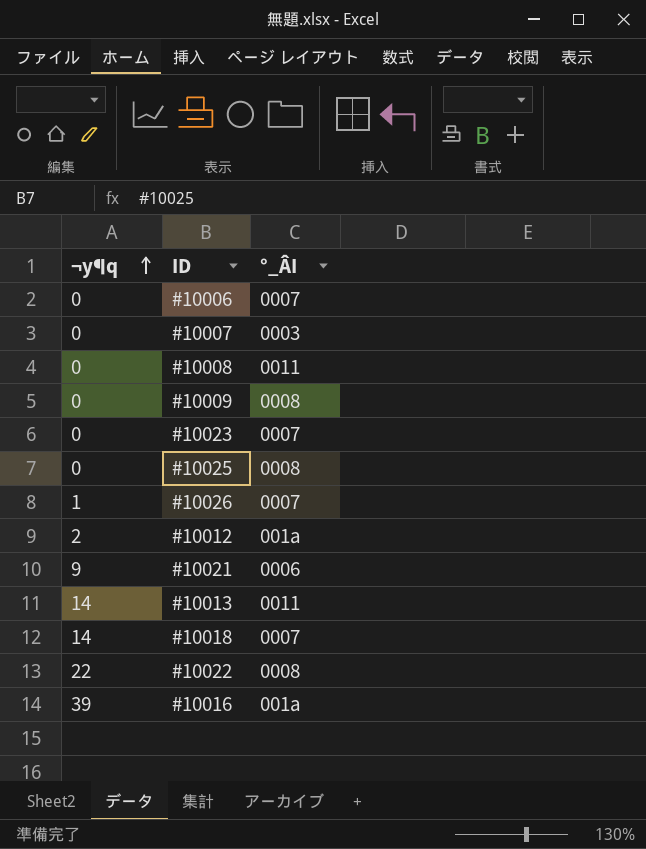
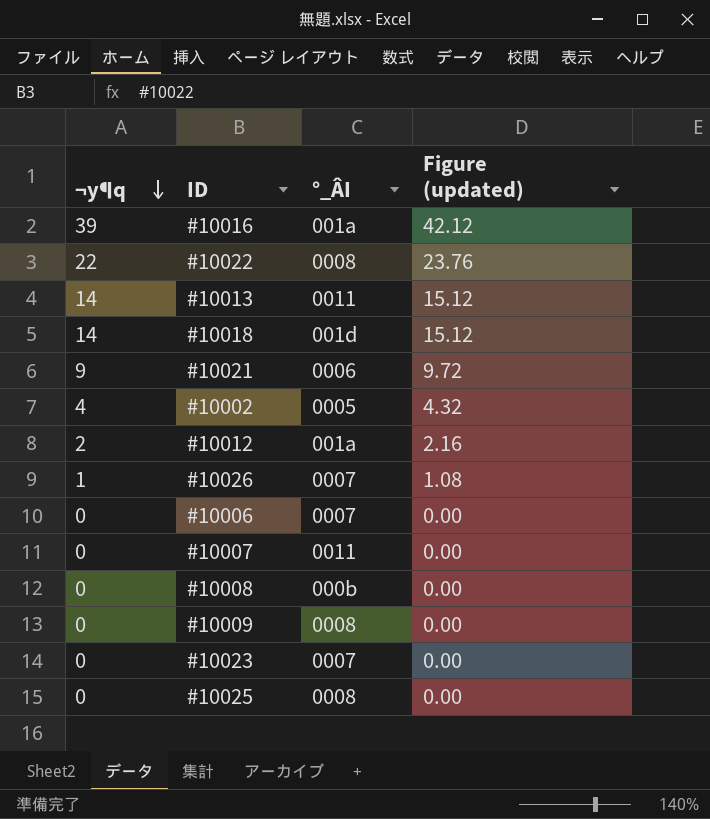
row order: ¬y¶q ascending -> ¬y¶q descending
column Figure (updated) | formula: none -> [¬y¶q] * 1.08
#10018 | °_ÂI: 0007 -> 001d
row #10002: none -> 4 | 0005 | 4.32
#10007 | °_ÂI: 0003 -> 0011
#10008 | °_ÂI: 0011 -> 000b

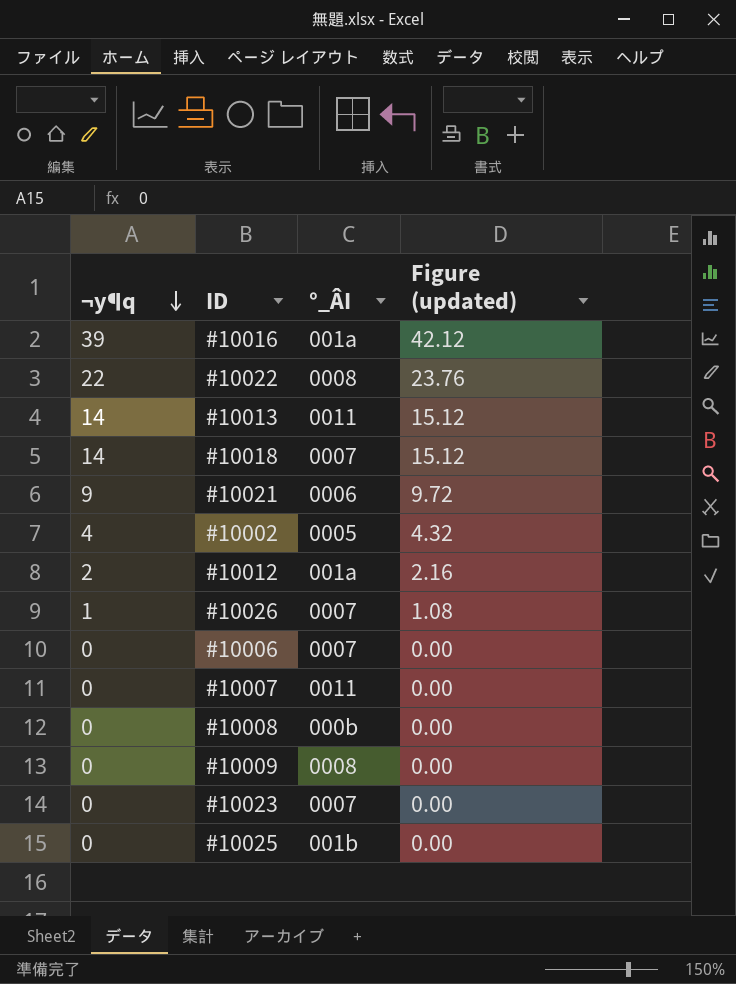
#10018 | °_ÂI: 001d -> 0007
#10025 | °_ÂI: 0008 -> 001b

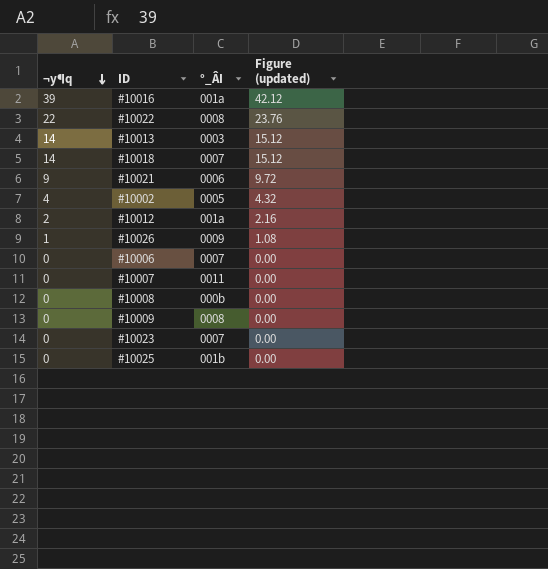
#10013 | °_ÂI: 0011 -> 0003
#10026 | °_ÂI: 0007 -> 0009

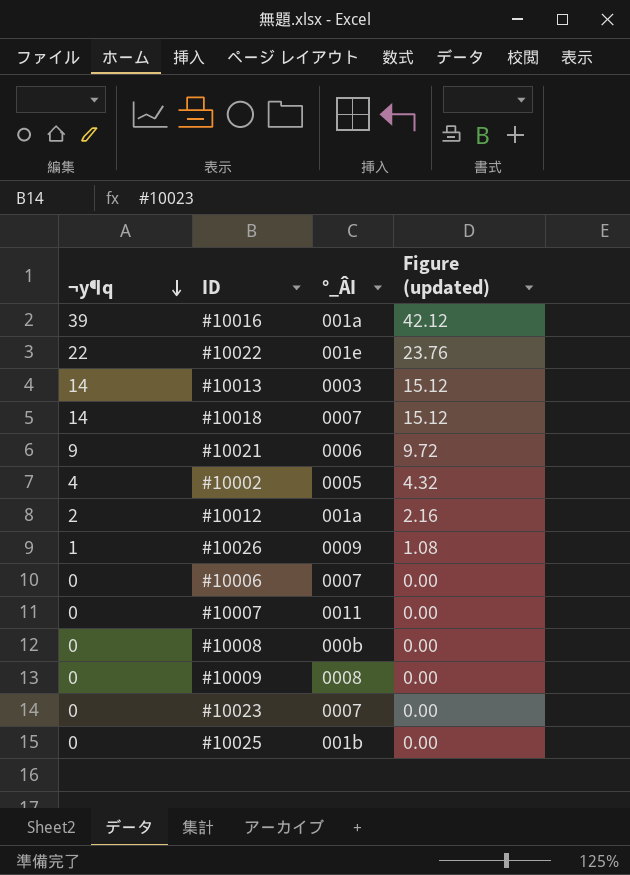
#10022 | °_ÂI: 0008 -> 001e

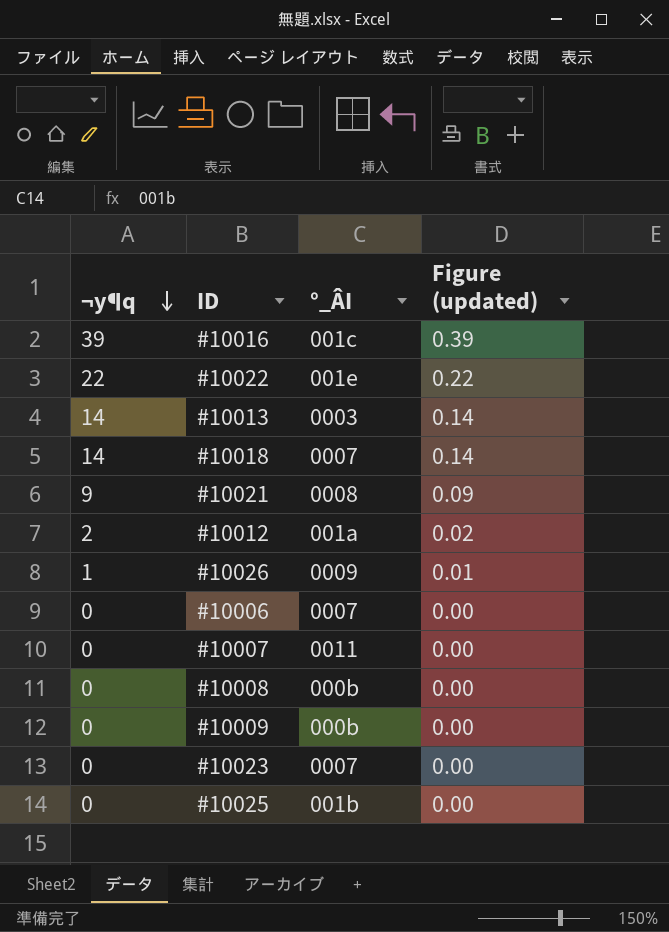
column Figure (updated) | formula: [¬y¶q] * 1.08 -> [¬y¶q] * 0.01
row #10002: 4 | 0005 | 4.32 -> none
#10016 | °_ÂI: 001a -> 001c
#10021 | °_ÂI: 0006 -> 0008
#10009 | °_ÂI: 0008 -> 000b

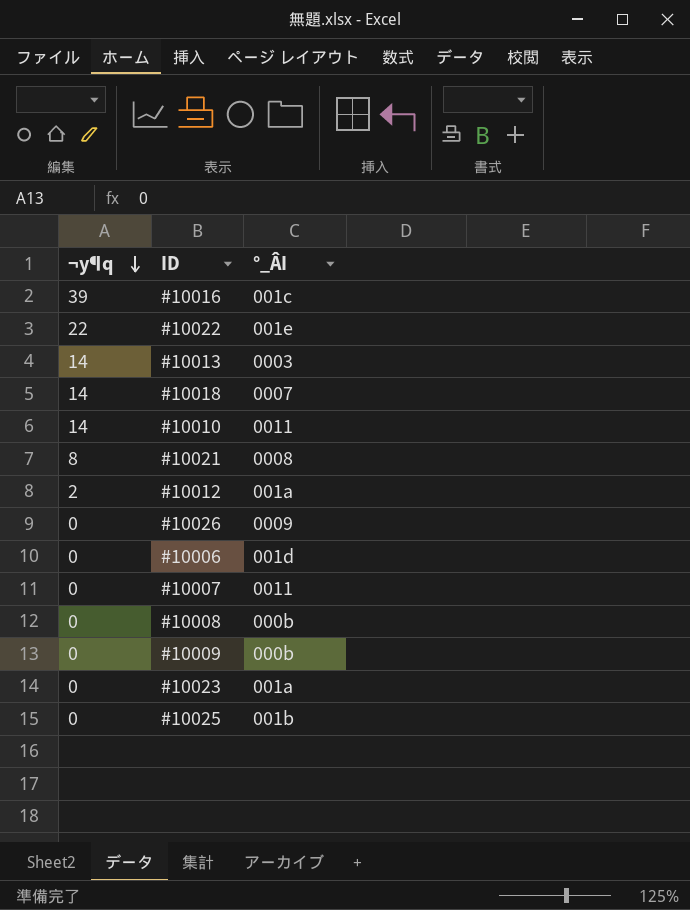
column Figure (updated) | formula: [¬y¶q] * 0.01 -> none
row #10010: none -> 14 | 0011
#10021 | ¬y¶q: 9 -> 8
#10026 | ¬y¶q: 1 -> 0
#10006 | °_ÂI: 0007 -> 001d
#10023 | °_ÂI: 0007 -> 001a

